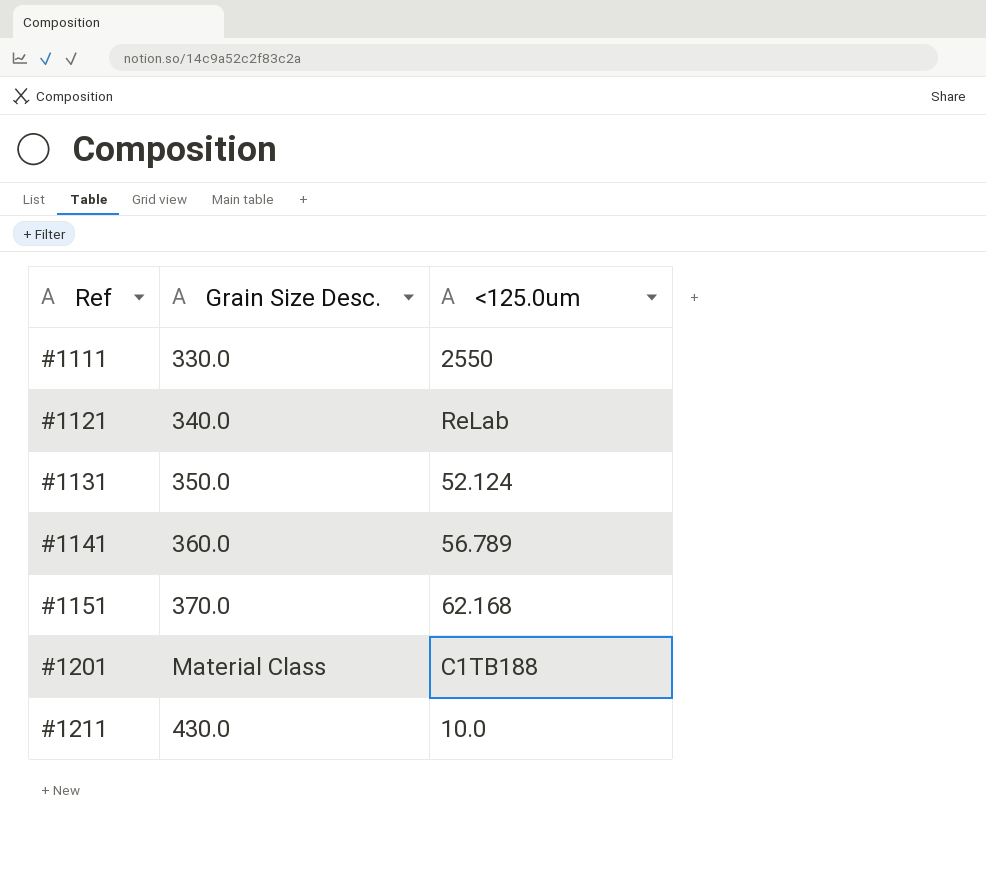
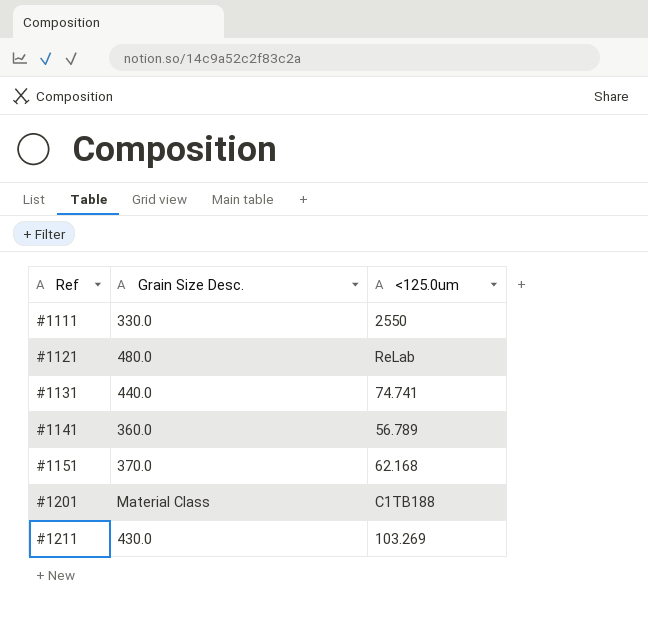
#1121 | Grain Size Desc.: 340.0 -> 480.0
#1131 | Grain Size Desc.: 350.0 -> 440.0
#1131 | <125.0um: 52.124 -> 74.741
#1211 | <125.0um: 10.0 -> 103.269

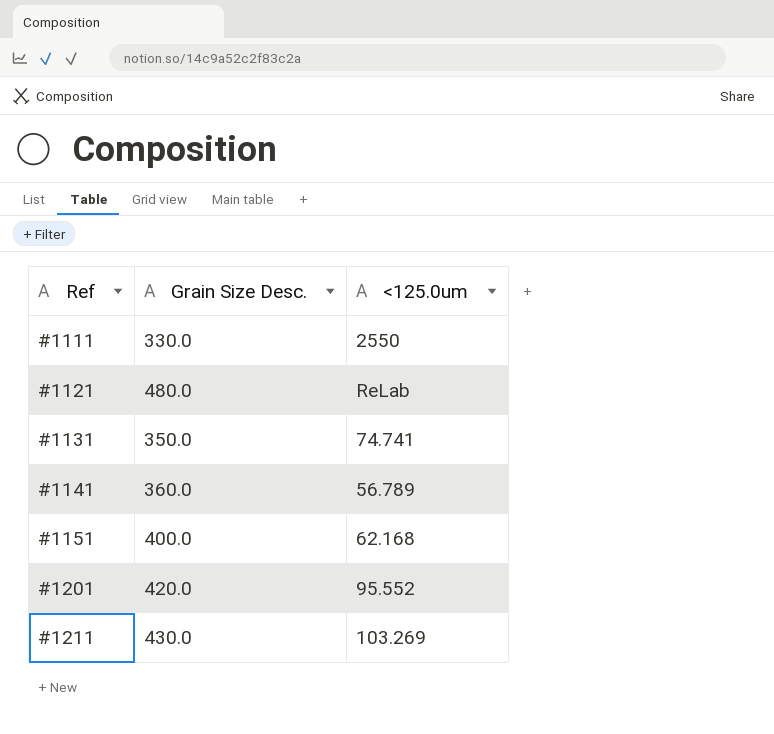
#1131 | Grain Size Desc.: 440.0 -> 350.0
#1151 | Grain Size Desc.: 370.0 -> 400.0
#1201 | Grain Size Desc.: Material Class -> 420.0
#1201 | <125.0um: C1TB188 -> 95.552

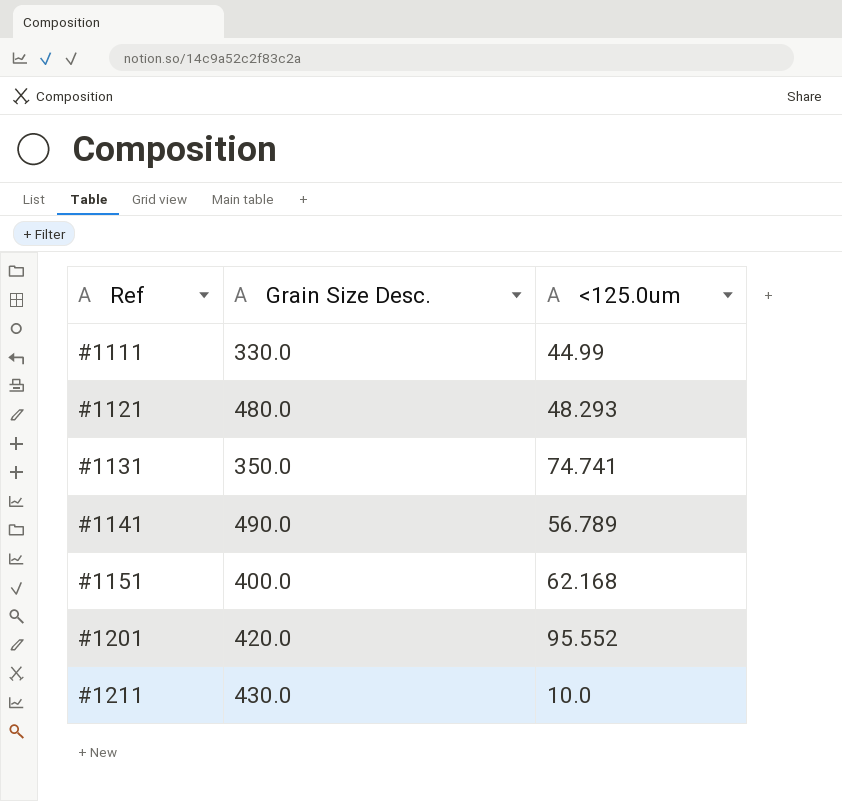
#1111 | <125.0um: 2550 -> 44.99
#1121 | <125.0um: ReLab -> 48.293
#1141 | Grain Size Desc.: 360.0 -> 490.0
#1211 | <125.0um: 103.269 -> 10.0

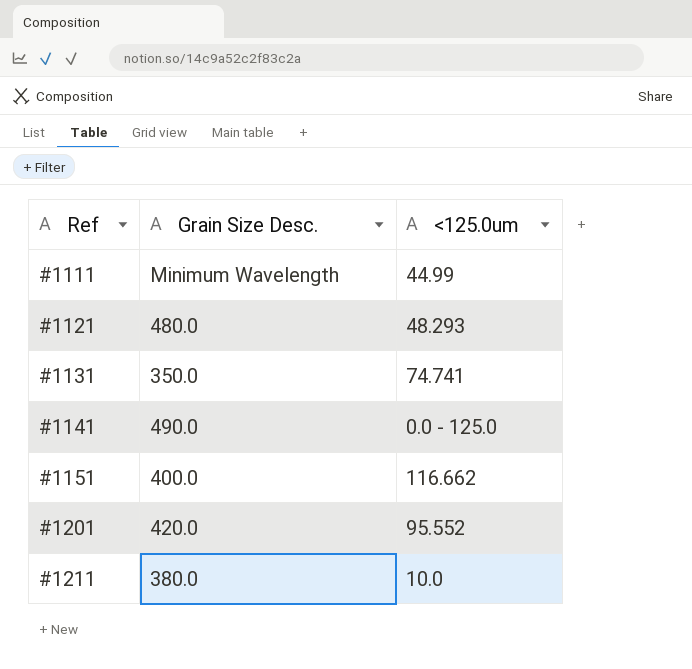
#1111 | Grain Size Desc.: 330.0 -> Minimum Wavelength
#1141 | <125.0um: 56.789 -> 0.0 - 125.0
#1151 | <125.0um: 62.168 -> 116.662
#1211 | Grain Size Desc.: 430.0 -> 380.0

